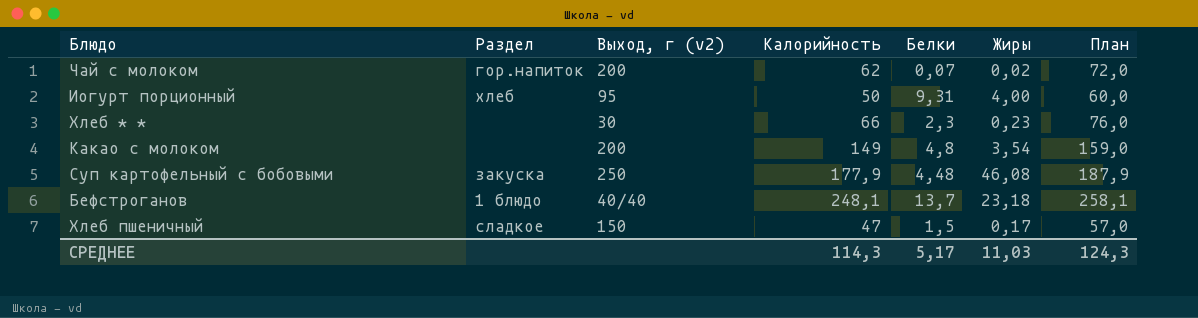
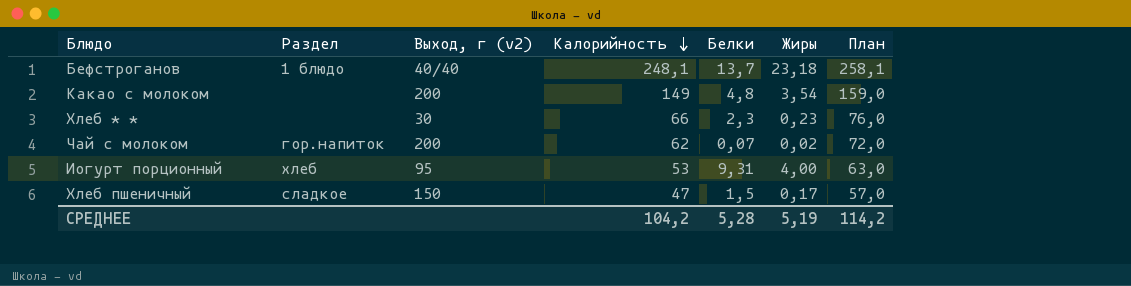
row order: none -> Калорийность descending
row Суп картофельный с бобовыми: закуска | 250 | 177,9 | 4,48 | 46,08 | 187,9 -> none
Иогурт порционный | Калорийность: 50 -> 53
Иогурт порционный | План: 60,0 -> 63,0
СРЕДНЕЕ | Калорийность: 114,3 -> 104,2
СРЕДНЕЕ | Белки: 5,17 -> 5,28
СРЕДНЕЕ | Жиры: 11,03 -> 5,19
СРЕДНЕЕ | План: 124,3 -> 114,2

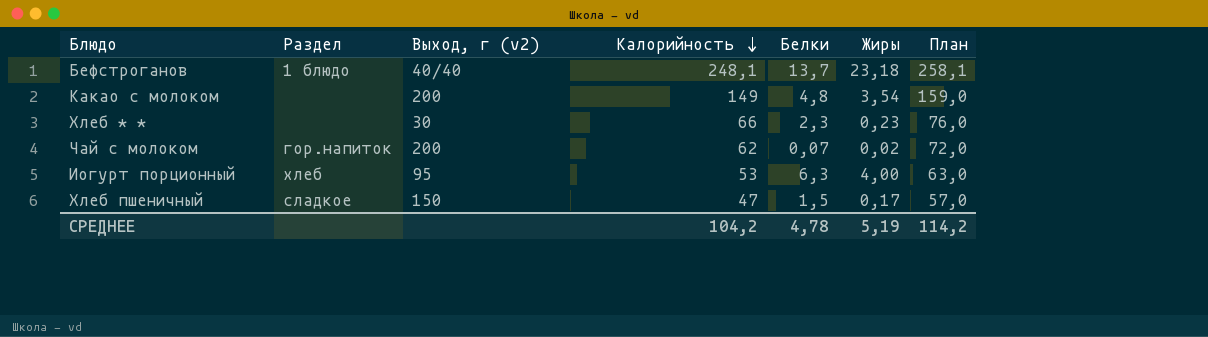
Иогурт порционный | Белки: 9,31 -> 6,3
СРЕДНЕЕ | Белки: 5,28 -> 4,78

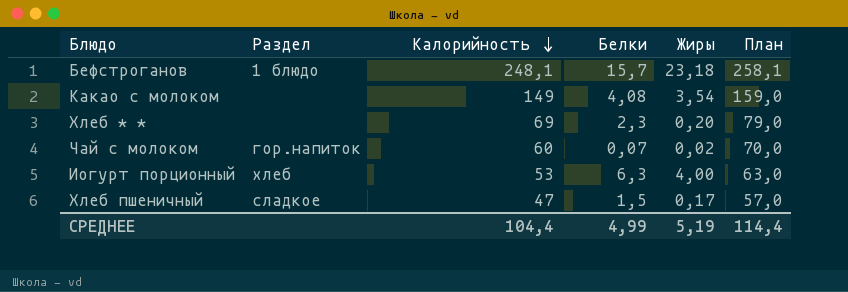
column Выход, г (v2) | position: 3 -> none
Бефстроганов | Белки: 13,7 -> 15,7
Какао с молоком | Белки: 4,8 -> 4,08
Хлеб * * | Калорийность: 66 -> 69
Хлеб * * | Жиры: 0,23 -> 0,20
Хлеб * * | План: 76,0 -> 79,0
Чай с молоком | Калорийность: 62 -> 60
Чай с молоком | План: 72,0 -> 70,0
СРЕДНЕЕ | Калорийность: 104,2 -> 104,4
СРЕДНЕЕ | Белки: 4,78 -> 4,99
СРЕДНЕЕ | План: 114,2 -> 114,4

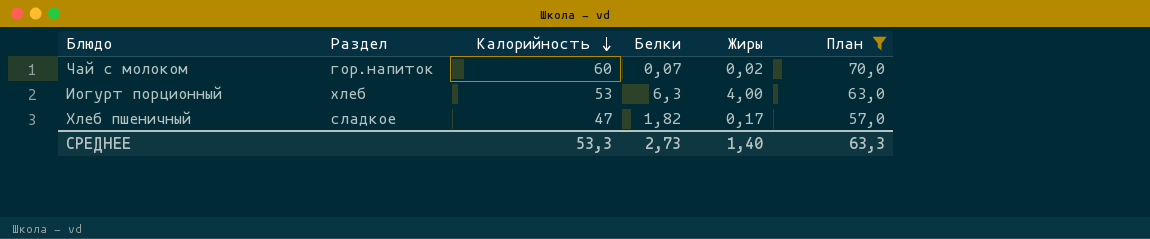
filter: none -> План <= 70,0
Хлеб пшеничный | Белки: 1,5 -> 1,82
СРЕДНЕЕ | Калорийность: 104,4 -> 53,3
СРЕДНЕЕ | Белки: 4,99 -> 2,73
СРЕДНЕЕ | Жиры: 5,19 -> 1,40
СРЕДНЕЕ | План: 114,4 -> 63,3

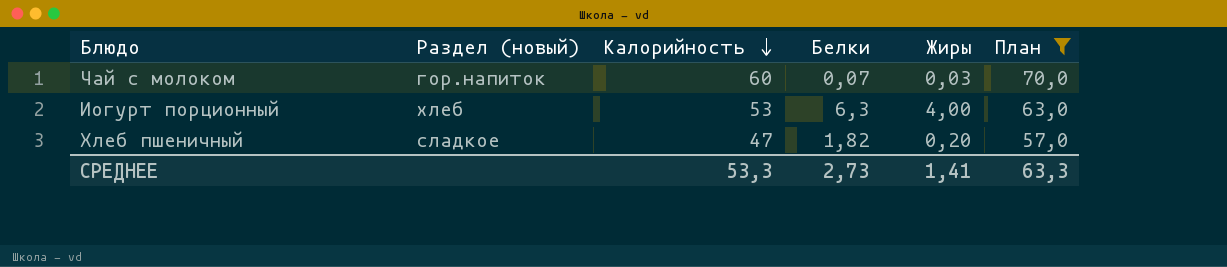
column name: Раздел -> Раздел (новый)
Чай с молоком | Жиры: 0,02 -> 0,03
Хлеб пшеничный | Жиры: 0,17 -> 0,20
СРЕДНЕЕ | Жиры: 1,40 -> 1,41

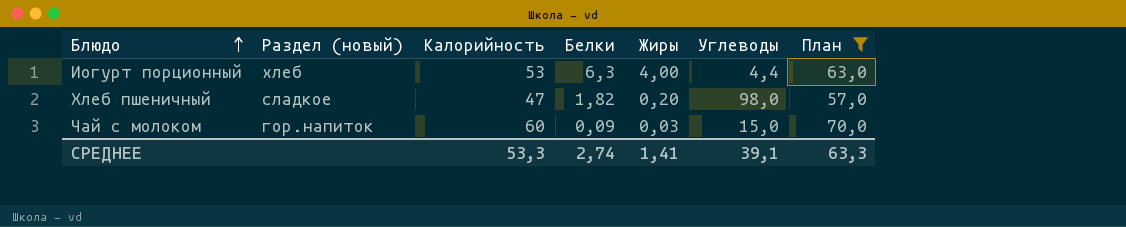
row order: Калорийность descending -> Блюдо ascending
column Углеводы | position: none -> 6
Чай с молоком | Белки: 0,07 -> 0,09
СРЕДНЕЕ | Белки: 2,73 -> 2,74

